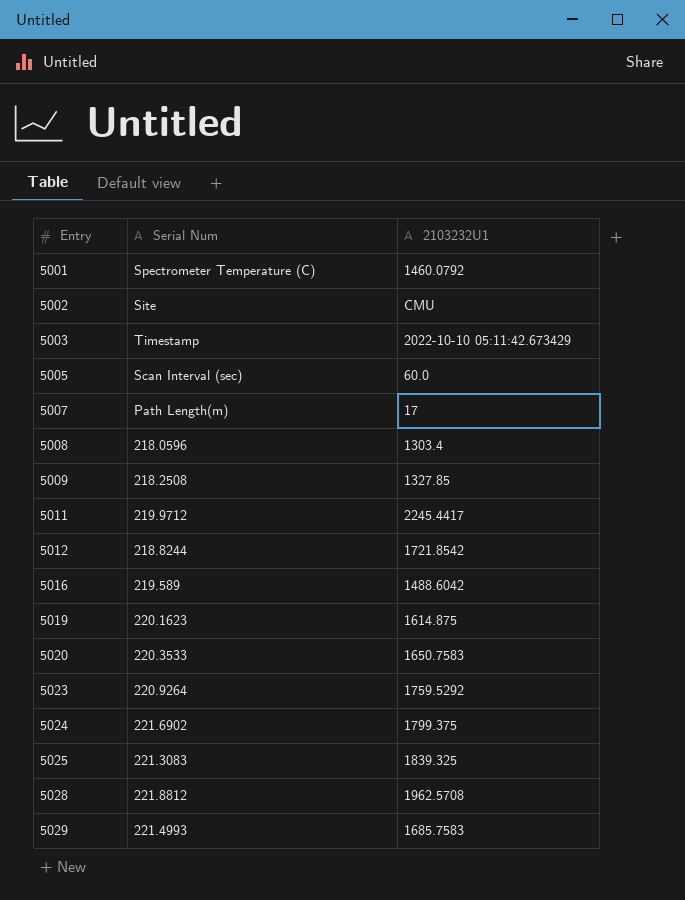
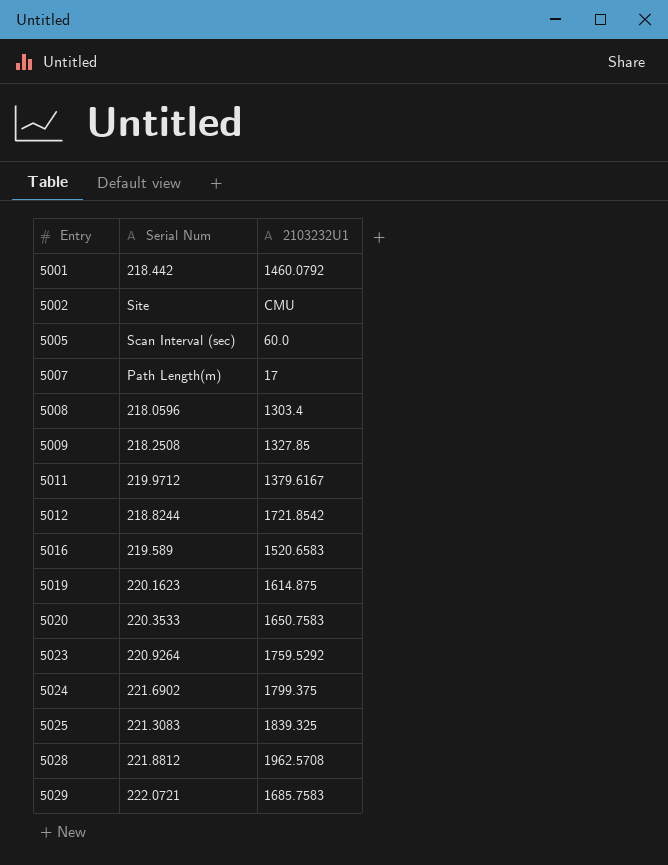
row 5003: Timestamp | 2022-10-10 05:11:42.673429 -> none
5001 | Serial Num: Spectrometer Temperature (C) -> 218.442
5011 | 2103232U1: 2245.4417 -> 1379.6167
5016 | 2103232U1: 1488.6042 -> 1520.6583
5029 | Serial Num: 221.4993 -> 222.0721

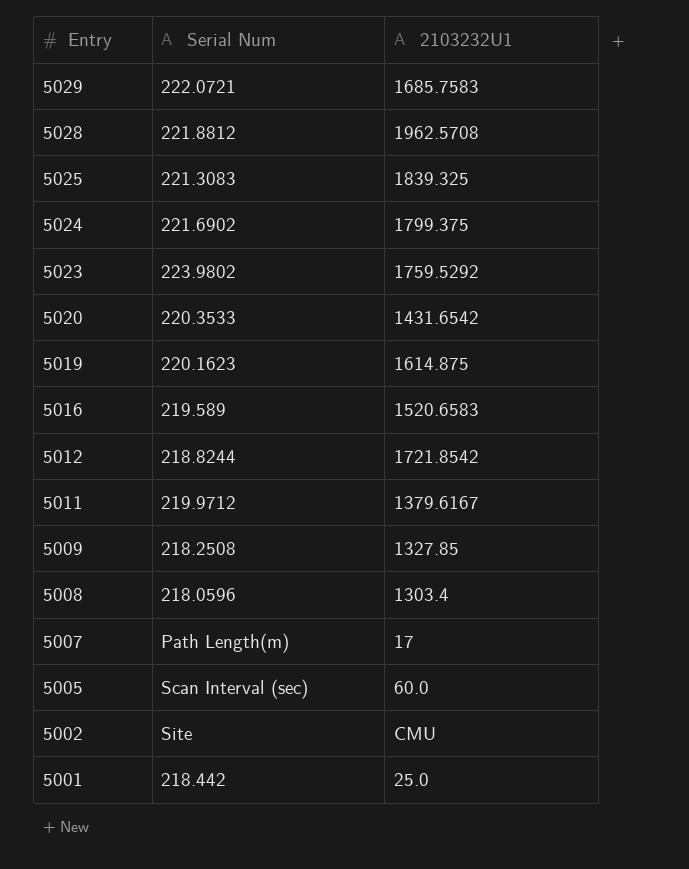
row order: Entry ascending -> Entry descending
5023 | Serial Num: 220.9264 -> 223.9802
5020 | 2103232U1: 1650.7583 -> 1431.6542
5001 | 2103232U1: 1460.0792 -> 25.0

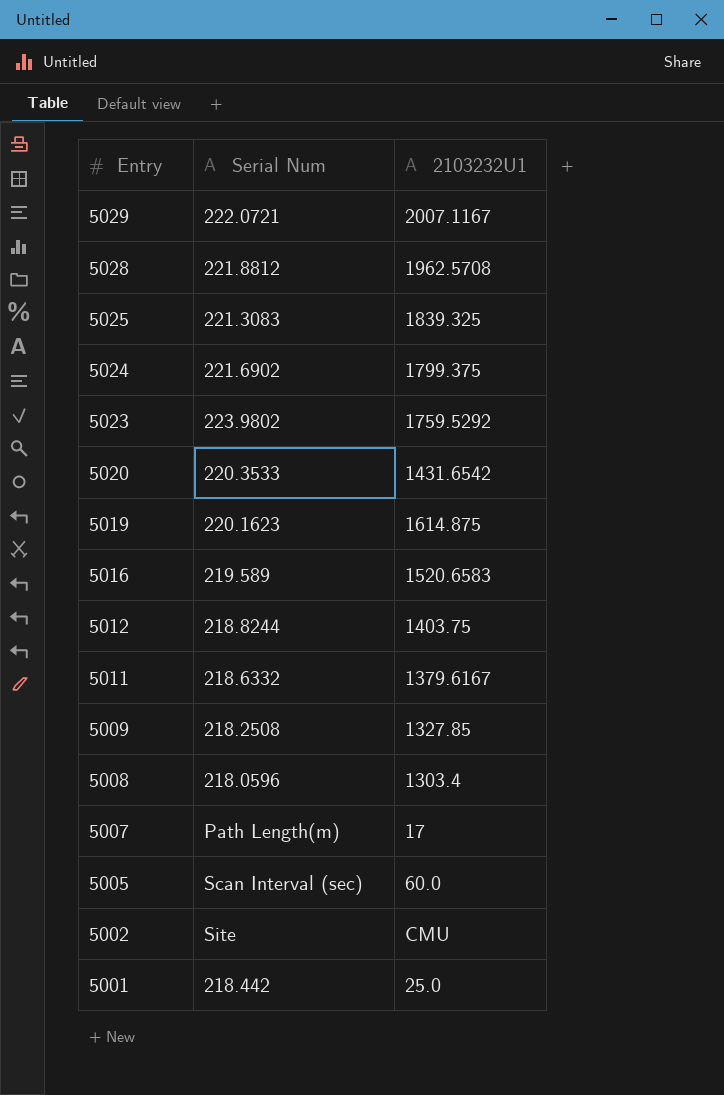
5029 | 2103232U1: 1685.7583 -> 2007.1167
5012 | 2103232U1: 1721.8542 -> 1403.75
5011 | Serial Num: 219.9712 -> 218.6332

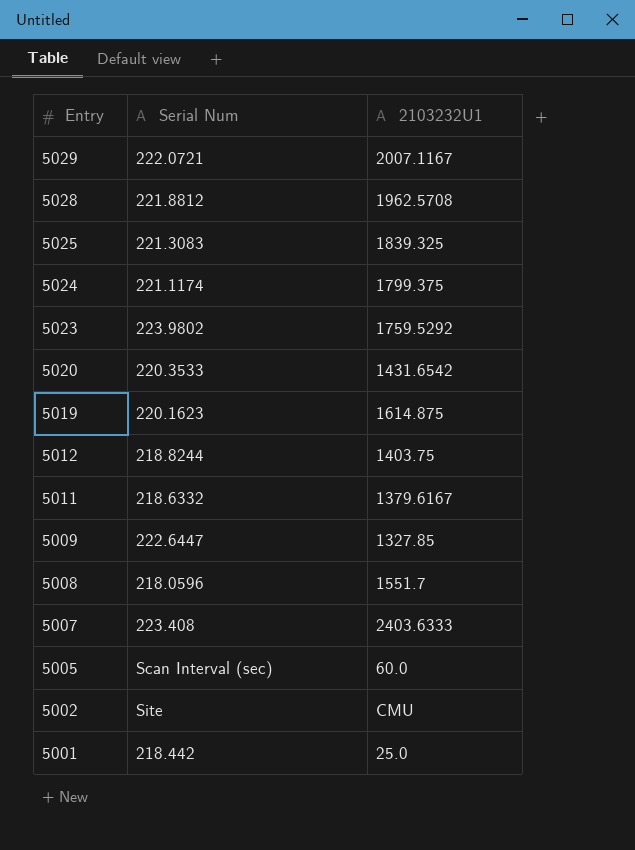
row 5016: 219.589 | 1520.6583 -> none
5024 | Serial Num: 221.6902 -> 221.1174
5009 | Serial Num: 218.2508 -> 222.6447
5008 | 2103232U1: 1303.4 -> 1551.7
5007 | Serial Num: Path Length(m) -> 223.408
5007 | 2103232U1: 17 -> 2403.6333

